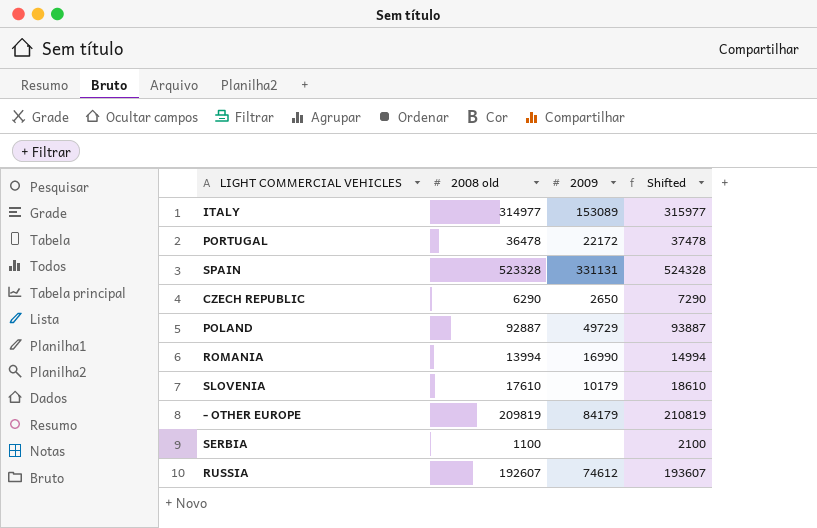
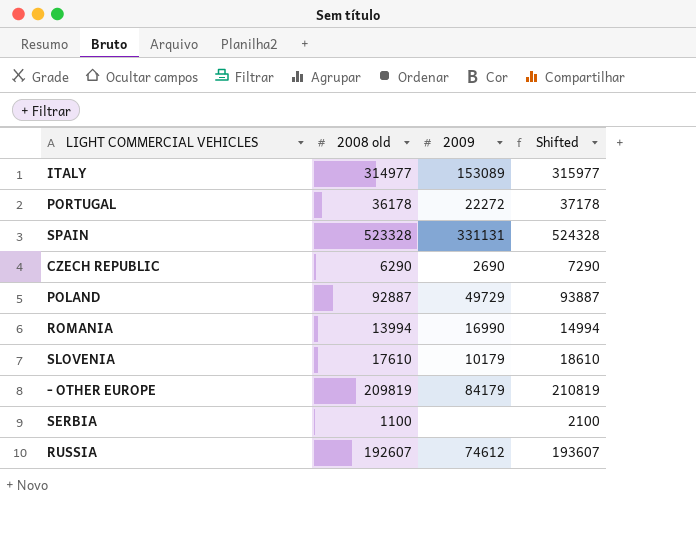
PORTUGAL | 2008 old: 36478 -> 36178
PORTUGAL | 2009: 22172 -> 22272
PORTUGAL | Shifted: 37478 -> 37178
CZECH REPUBLIC | 2009: 2650 -> 2690

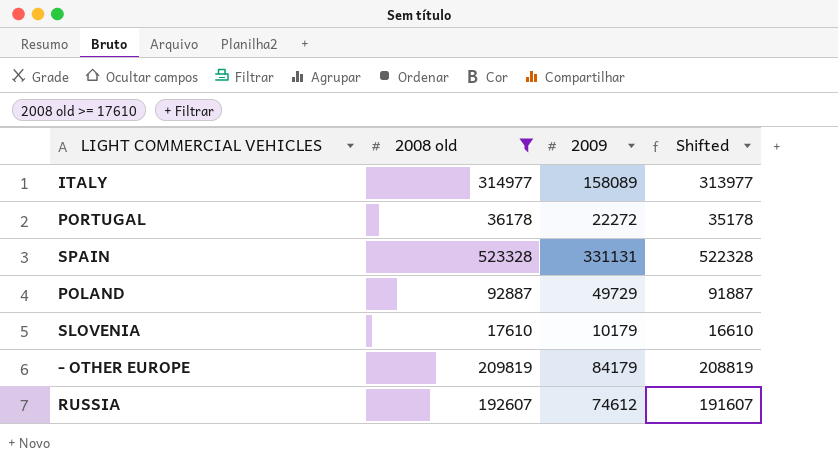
filter: none -> 2008 old >= 17610
column Shifted | formula: [2008 old] + 1000 -> [2008 old] - 1000
ITALY | 2009: 153089 -> 158089

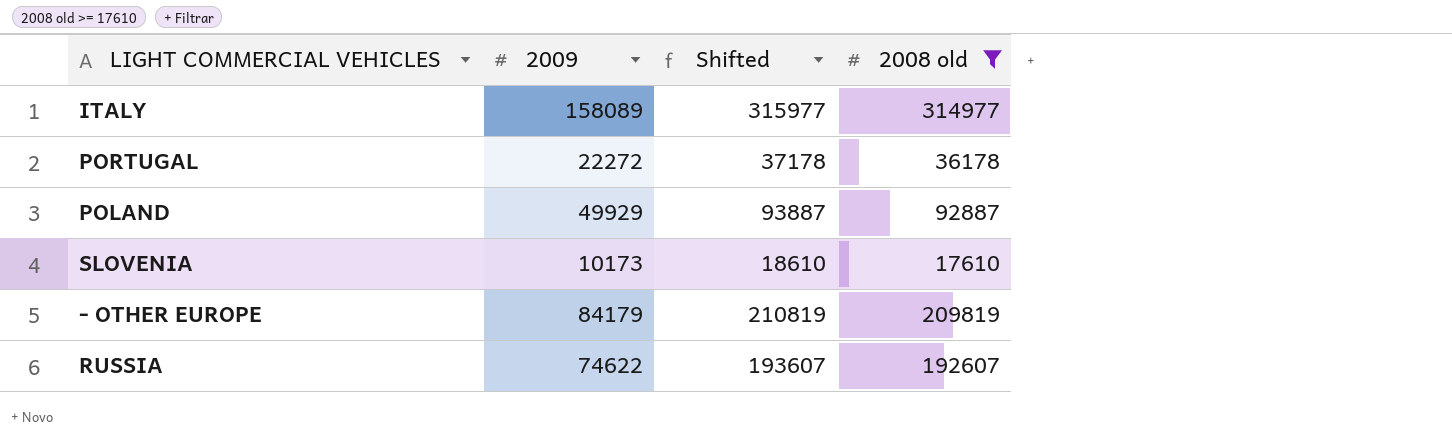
column Shifted | formula: [2008 old] - 1000 -> [2008 old] + 1000
column 2008 old | position: 2 -> 4
row SPAIN: 523328 | 331131 | 522328 -> none
POLAND | 2009: 49729 -> 49929
SLOVENIA | 2009: 10179 -> 10173
RUSSIA | 2009: 74612 -> 74622

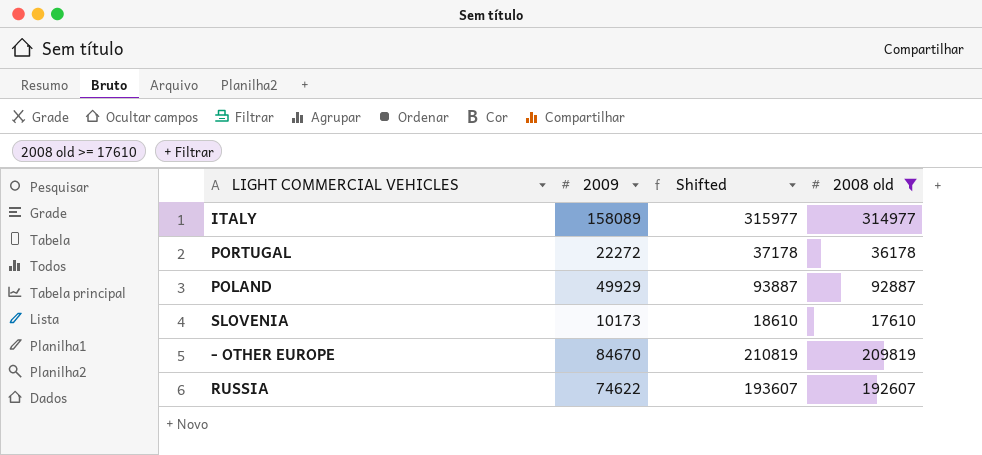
- OTHER EUROPE | 2009: 84179 -> 84670

